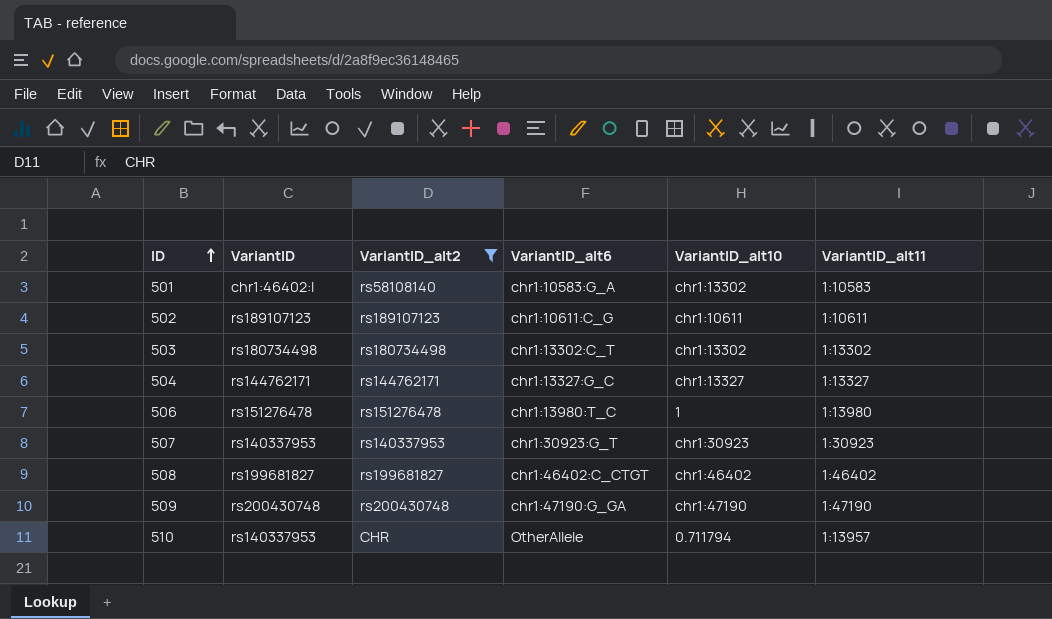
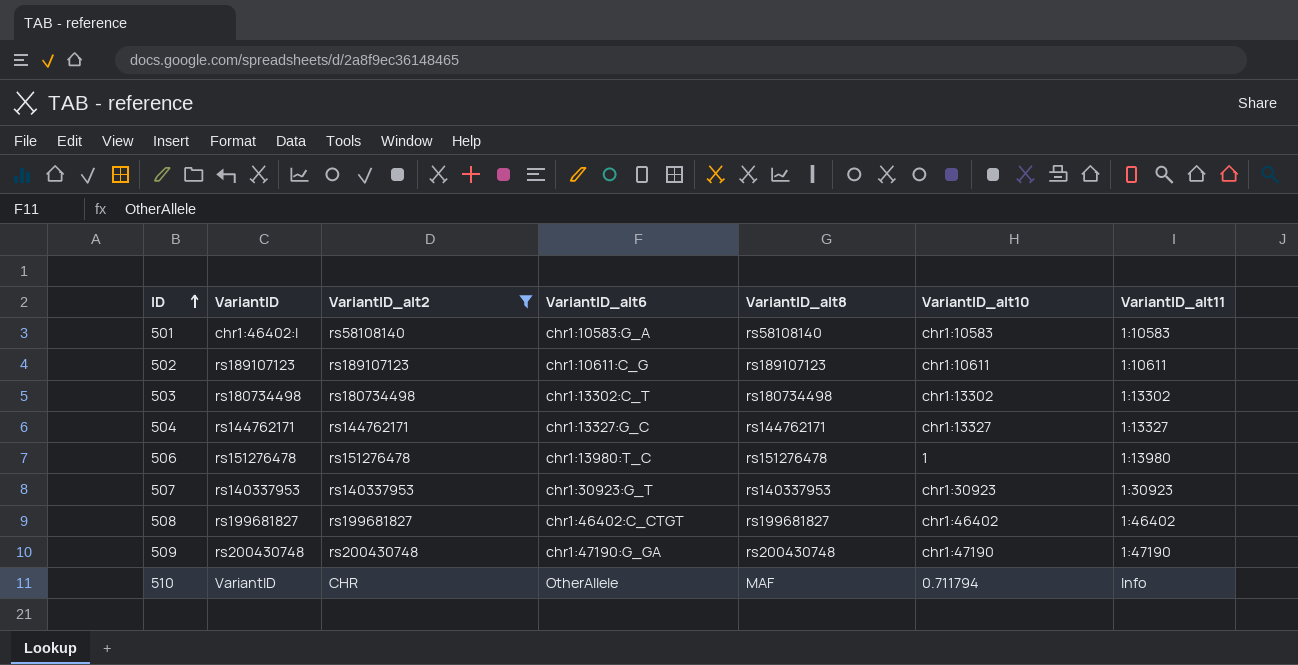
column VariantID_alt8 | position: none -> 5
501 | VariantID_alt10: chr1:13302 -> chr1:10583
510 | VariantID: rs140337953 -> VariantID
510 | VariantID_alt11: 1:13957 -> Info

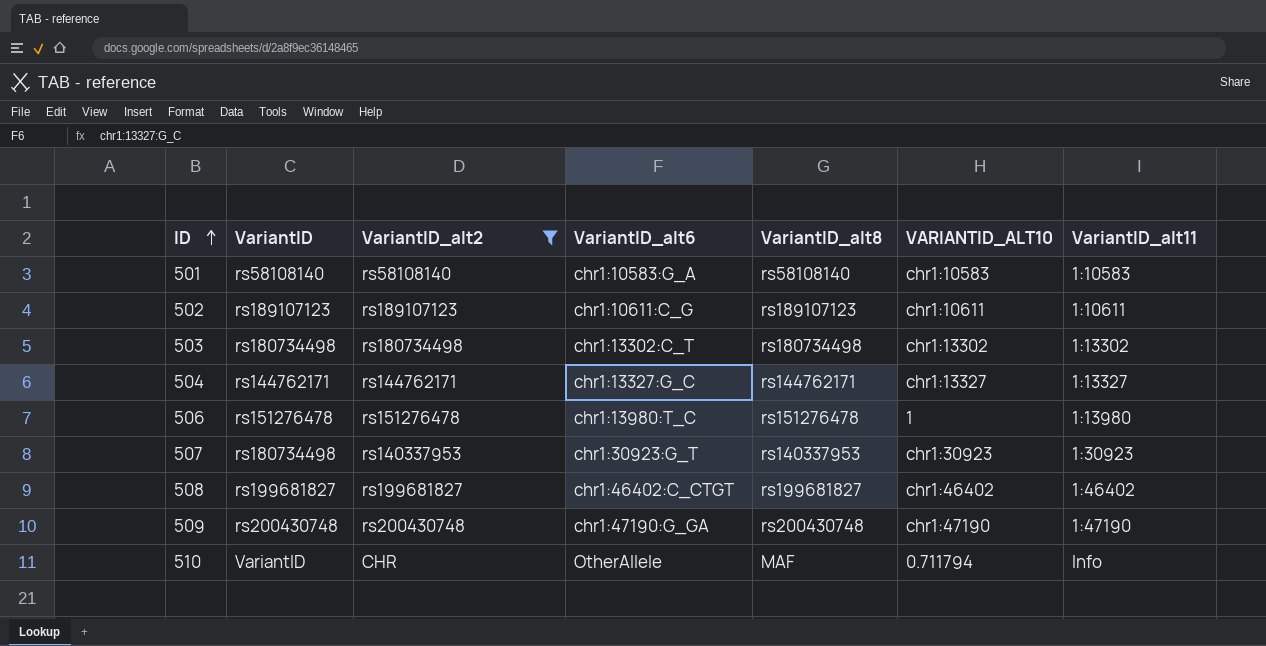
column name: VariantID_alt10 -> VARIANTID_ALT10
501 | VariantID: chr1:46402:I -> rs58108140
507 | VariantID: rs140337953 -> rs180734498

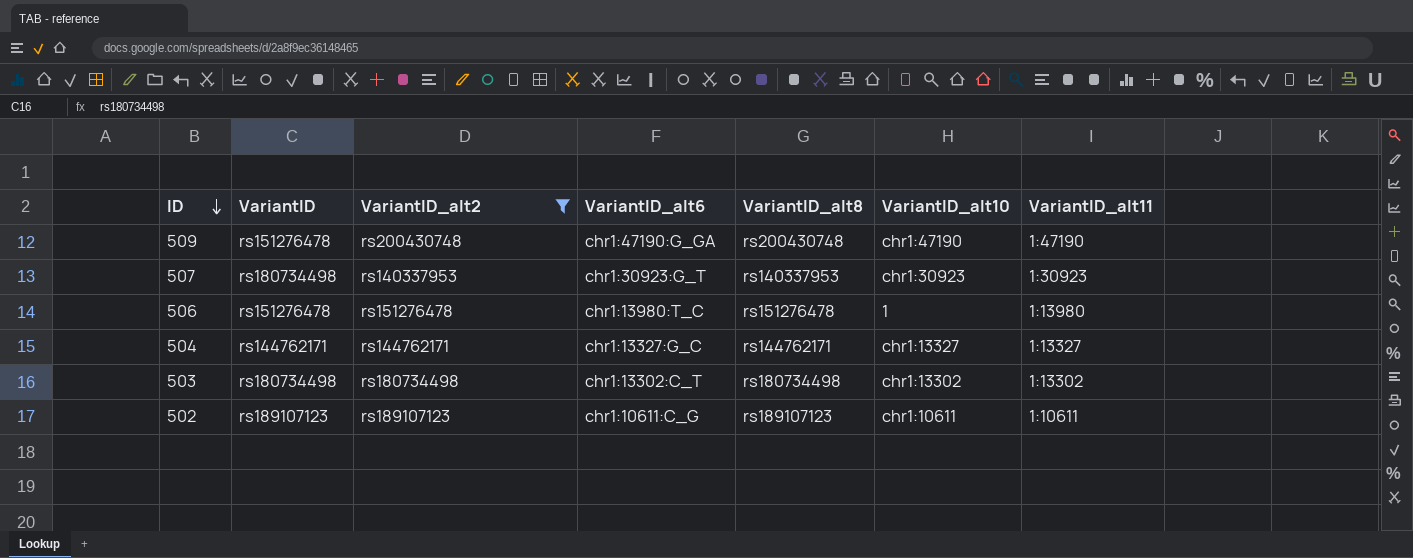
row order: ID ascending -> ID descending
column name: VARIANTID_ALT10 -> VariantID_alt10
row 501: rs58108140 | rs58108140 | chr1:10583:G_A | rs58108140 | chr1:10583 | 1:10583 -> none
row 508: rs199681827 | rs199681827 | chr1:46402:C_CTGT | rs199681827 | chr1:46402 | 1:46402 -> none
row 510: VariantID | CHR | OtherAllele | MAF | 0.711794 | Info -> none
509 | VariantID: rs200430748 -> rs151276478

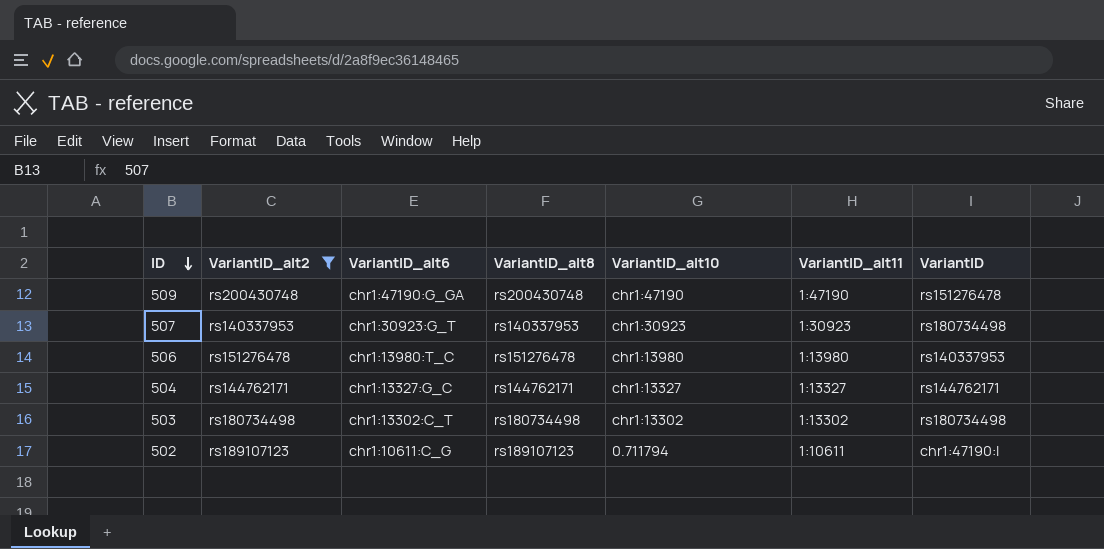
column VariantID | position: 2 -> 7
506 | VariantID_alt10: 1 -> chr1:13980
506 | VariantID: rs151276478 -> rs140337953
502 | VariantID_alt10: chr1:10611 -> 0.711794
502 | VariantID: rs189107123 -> chr1:47190:I

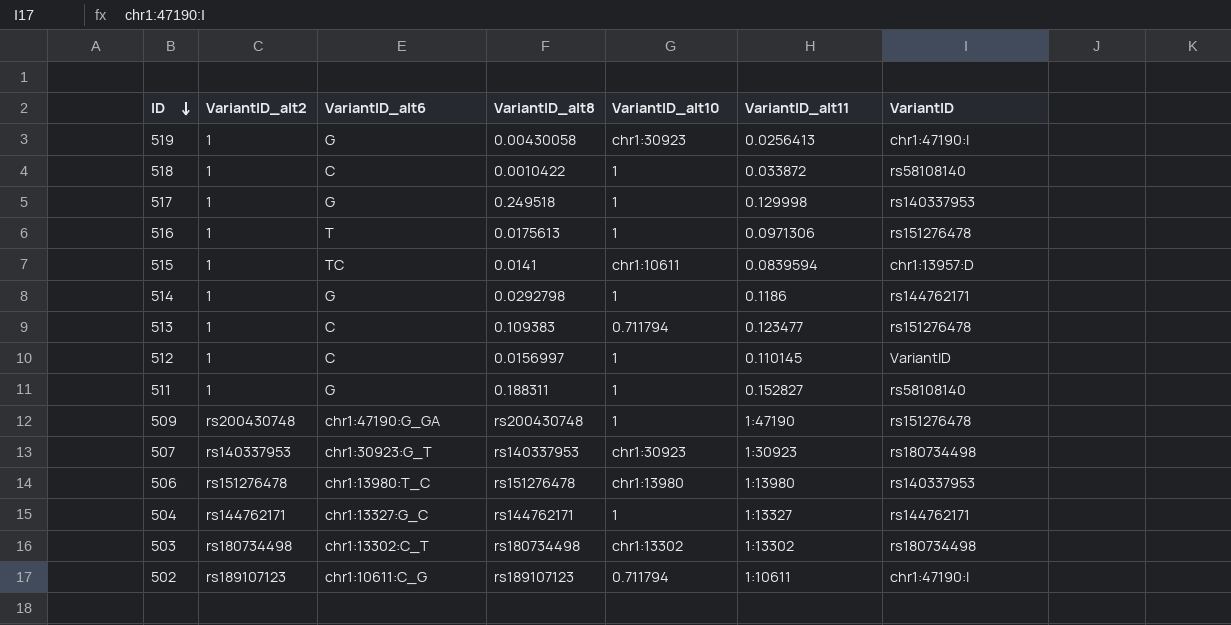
filter: VariantID_alt2 != 1 -> none
509 | VariantID_alt10: chr1:47190 -> 1
504 | VariantID_alt10: chr1:13327 -> 1

